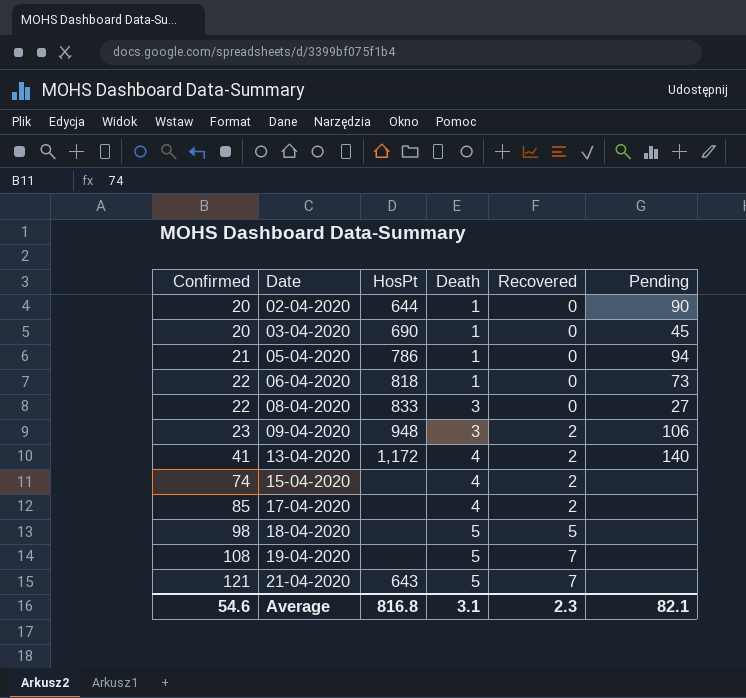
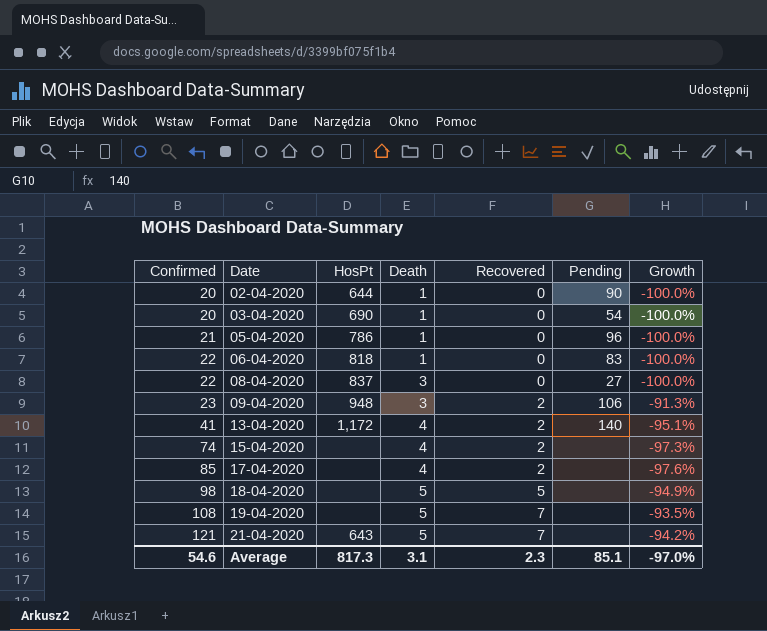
column Growth | formula: none -> ([Recovered] - [Confirmed]) / [Confirmed]
03-04-2020 | Pending: 45 -> 54
05-04-2020 | Pending: 94 -> 96
06-04-2020 | Pending: 73 -> 83
08-04-2020 | HosPt: 833 -> 837
Average | HosPt: 816.8 -> 817.3
Average | Pending: 82.1 -> 85.1

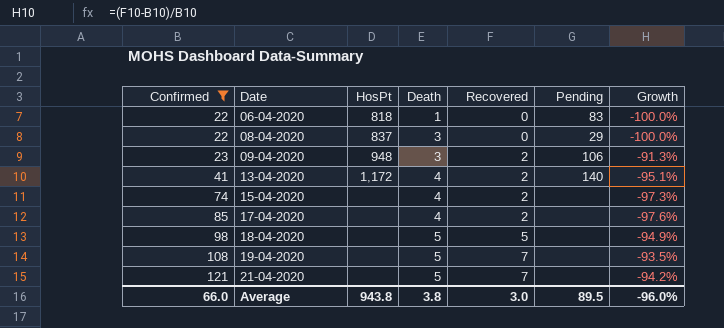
filter: none -> Confirmed >= 22
08-04-2020 | Pending: 27 -> 29
21-04-2020 | HosPt: 643 -> none
Average | Confirmed: 54.6 -> 66.0
Average | HosPt: 817.3 -> 943.8
Average | Death: 3.1 -> 3.8
Average | Recovered: 2.3 -> 3.0
Average | Pending: 85.1 -> 89.5
Average | Growth: -97.0% -> -96.0%

